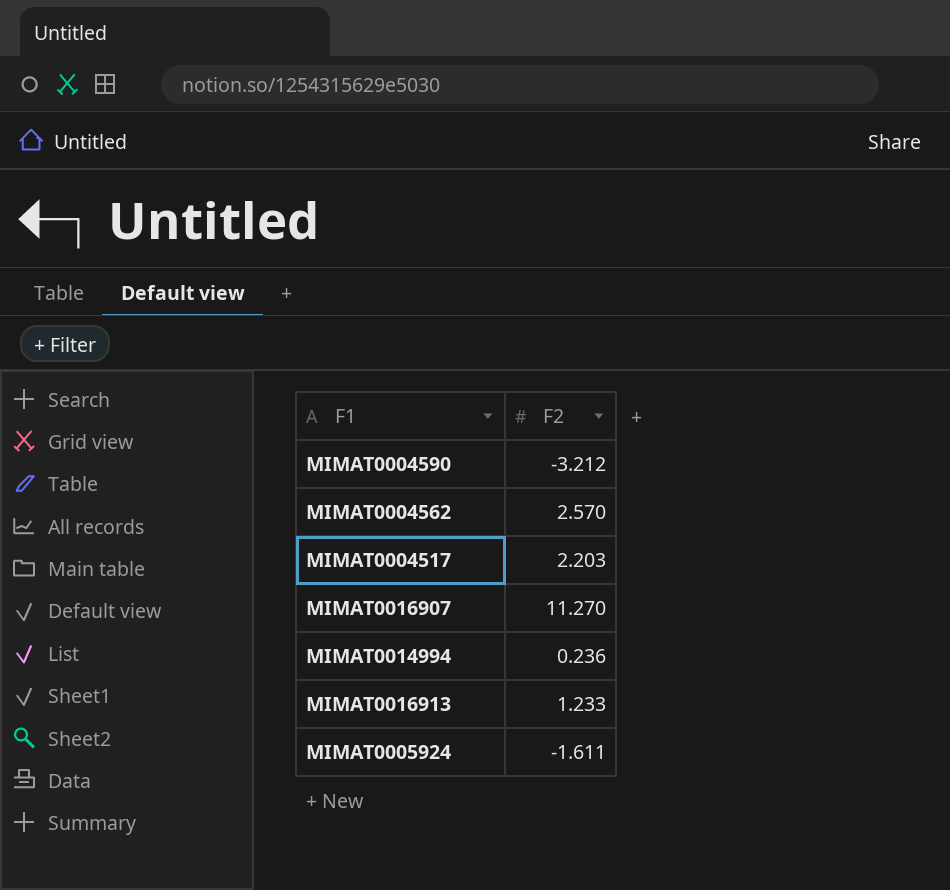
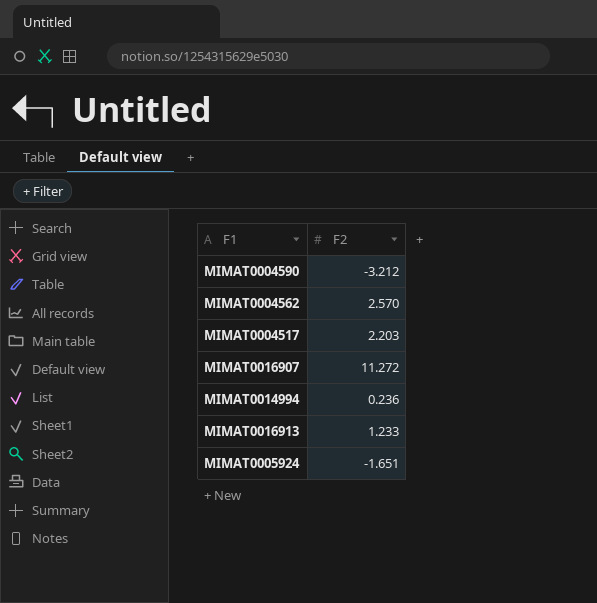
MIMAT0016907 | F2: 11.270 -> 11.272
MIMAT0005924 | F2: -1.611 -> -1.651

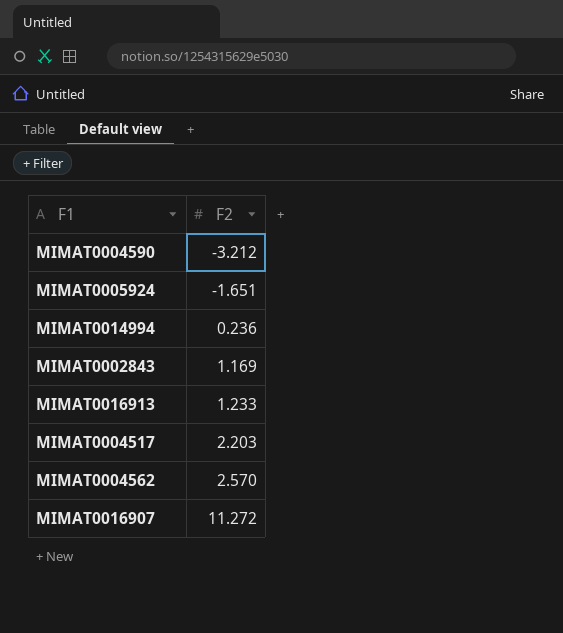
row order: none -> F2 ascending
row MIMAT0002843: none -> 1.169

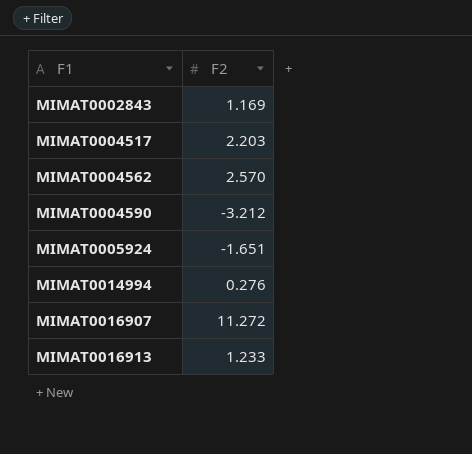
row order: F2 ascending -> F1 ascending
MIMAT0014994 | F2: 0.236 -> 0.276

